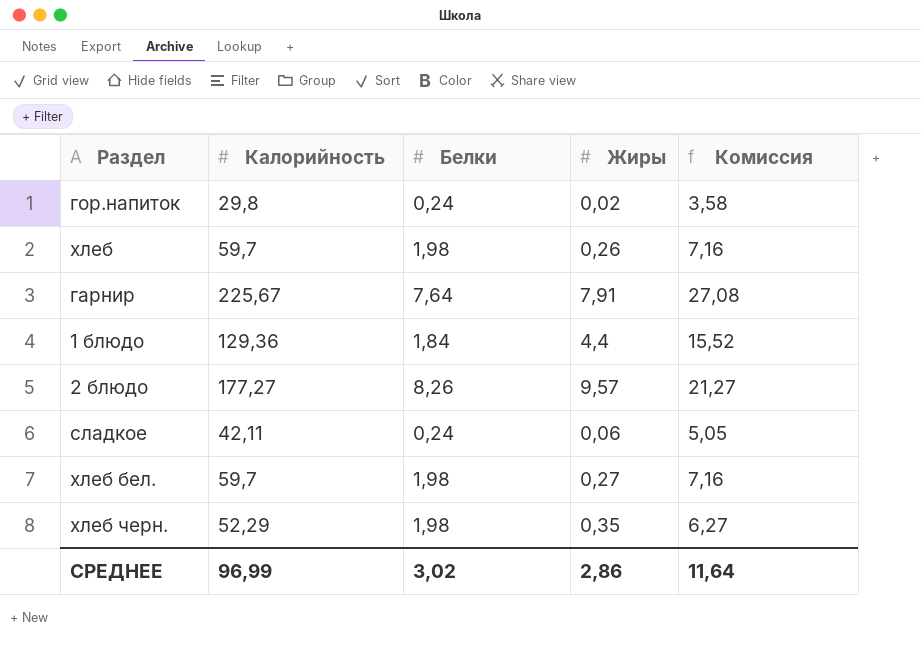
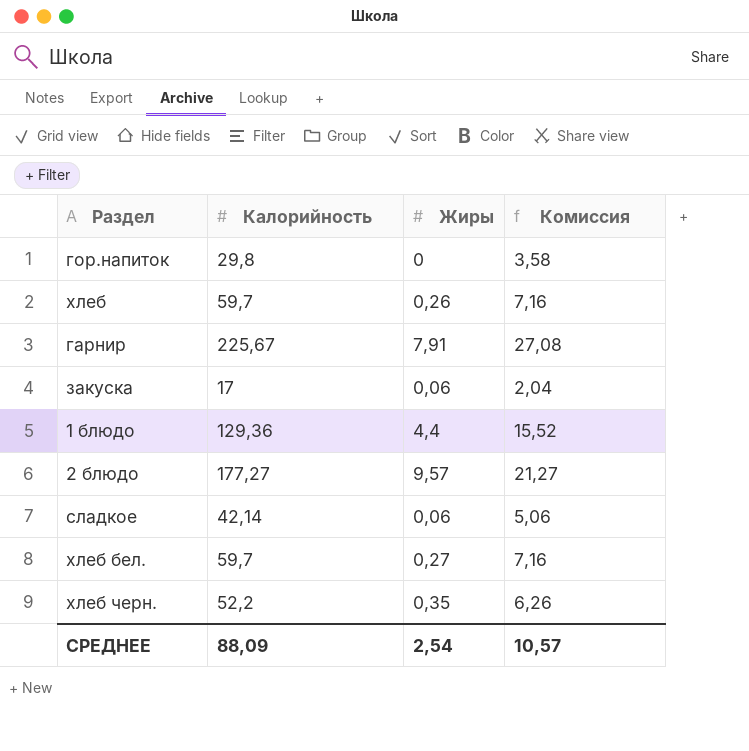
column Белки | position: 3 -> none
гор.напиток | Жиры: 0,02 -> 0
row закуска: none -> 17 | 0,06 | 2,04
сладкое | Калорийность: 42,11 -> 42,14
сладкое | Комиссия: 5,05 -> 5,06
хлеб черн. | Калорийность: 52,29 -> 52,2
хлеб черн. | Комиссия: 6,27 -> 6,26
СРЕДНЕЕ | Калорийность: 96,99 -> 88,09
СРЕДНЕЕ | Жиры: 2,86 -> 2,54
СРЕДНЕЕ | Комиссия: 11,64 -> 10,57

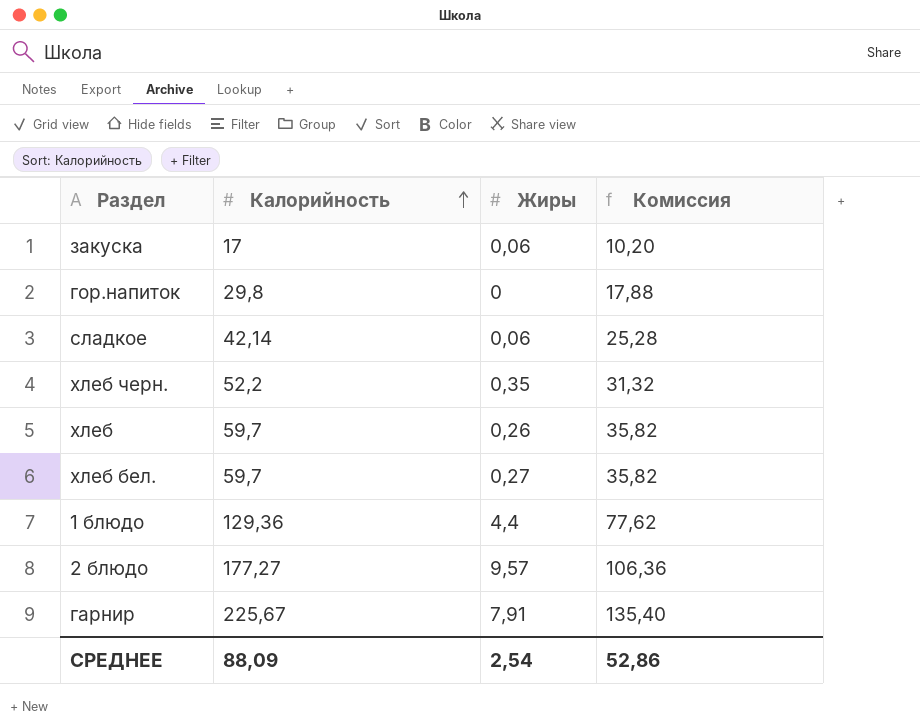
row order: none -> Калорийность ascending
column Комиссия | formula: [Калорийность] * 0,12 -> [Калорийность] * 0,6
СРЕДНЕЕ | Комиссия: 10,57 -> 52,86

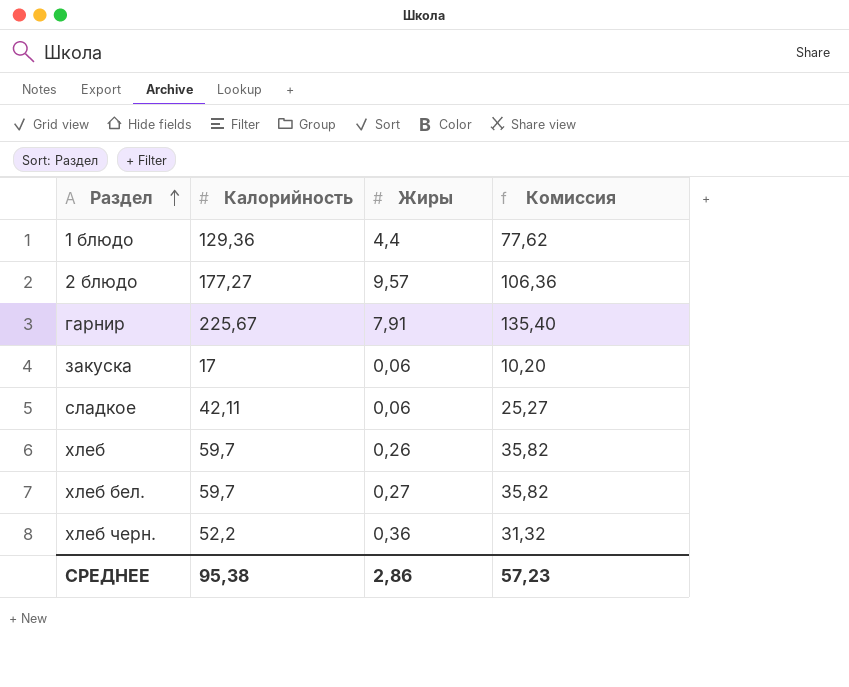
row order: Калорийность ascending -> Раздел ascending
row гор.напиток: 29,8 | 0 | 17,88 -> none
сладкое | Калорийность: 42,14 -> 42,11
сладкое | Комиссия: 25,28 -> 25,27
хлеб черн. | Жиры: 0,35 -> 0,36
СРЕДНЕЕ | Калорийность: 88,09 -> 95,38
СРЕДНЕЕ | Жиры: 2,54 -> 2,86
СРЕДНЕЕ | Комиссия: 52,86 -> 57,23

